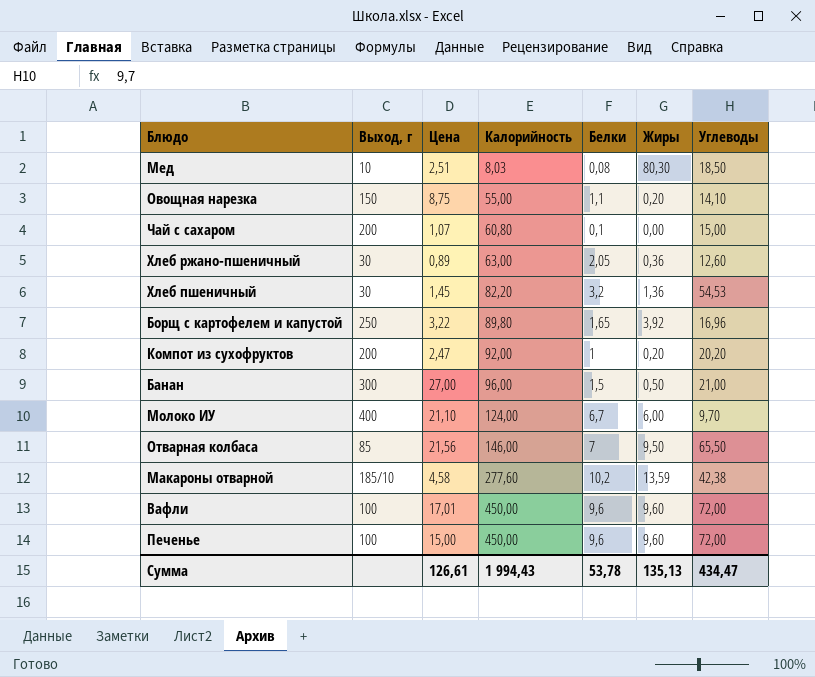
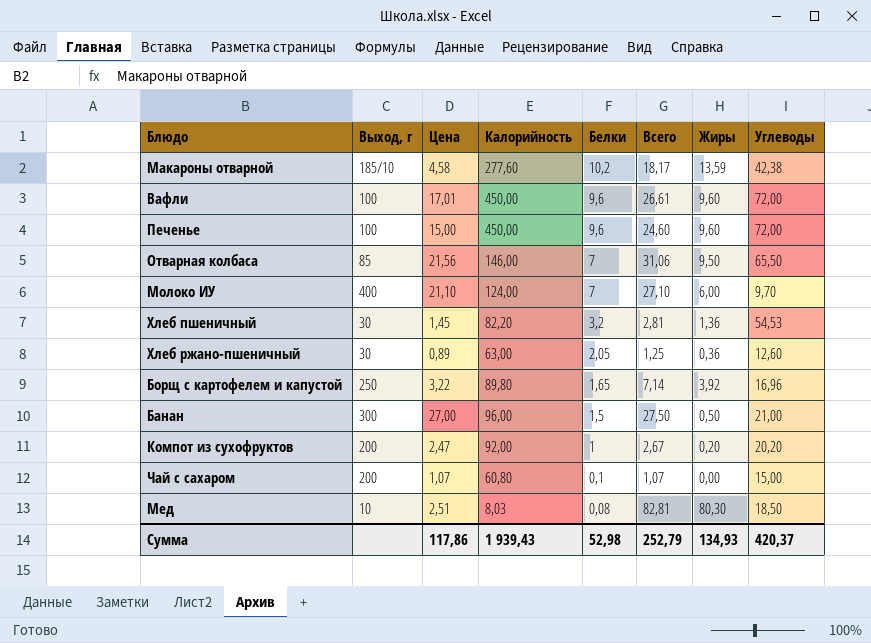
row order: Калорийность ascending -> Белки descending
column Всего | formula: none -> [Цена] + [Жиры]
row Овощная нарезка: 150 | 8,75 | 55,00 | 1,1 | 0,20 | 14,10 -> none
Молоко ИУ | Белки: 6,7 -> 7
Сумма | Цена: 126,61 -> 117,86
Сумма | Калорийность: 1 994,43 -> 1 939,43
Сумма | Белки: 53,78 -> 52,98
Сумма | Жиры: 135,13 -> 134,93
Сумма | Углеводы: 434,47 -> 420,37

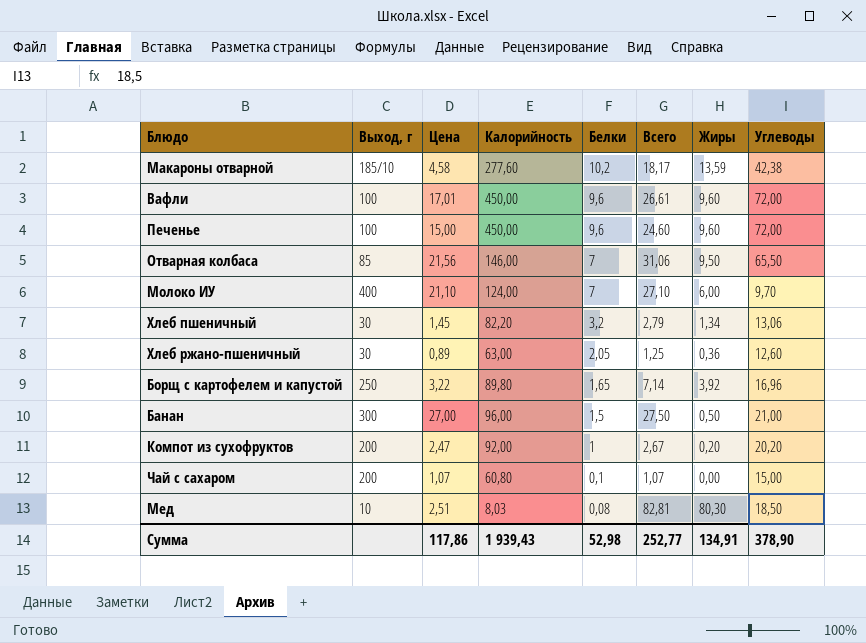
Хлеб пшеничный | Всего: 2,81 -> 2,79
Хлеб пшеничный | Жиры: 1,36 -> 1,34
Хлеб пшеничный | Углеводы: 54,53 -> 13,06
Сумма | Всего: 252,79 -> 252,77
Сумма | Жиры: 134,93 -> 134,91
Сумма | Углеводы: 420,37 -> 378,90

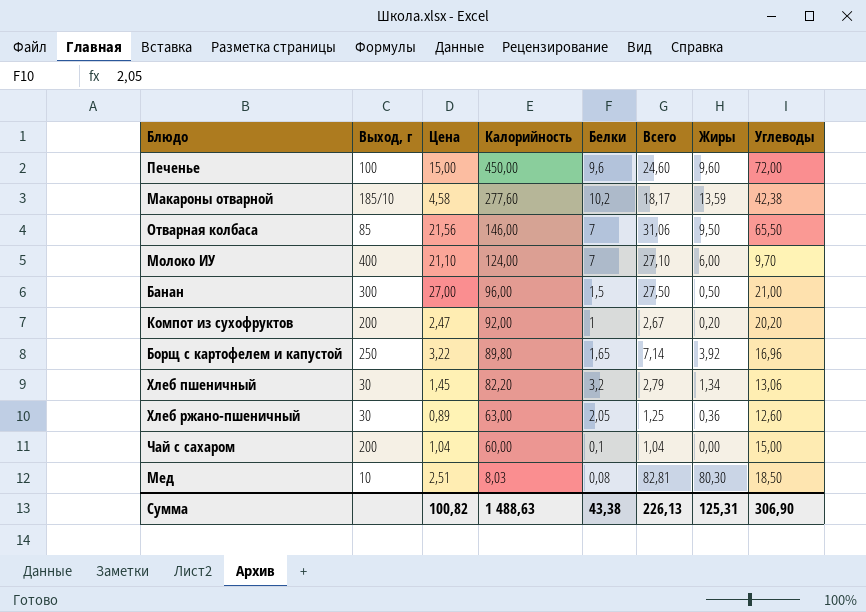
row order: Белки descending -> Калорийность descending
row Вафли: 100 | 17,01 | 450,00 | 9,6 | 26,61 | 9,60 | 72,00 -> none
Чай с сахаром | Цена: 1,07 -> 1,04
Чай с сахаром | Калорийность: 60,80 -> 60,00
Чай с сахаром | Всего: 1,07 -> 1,04
Сумма | Цена: 117,86 -> 100,82
Сумма | Калорийность: 1 939,43 -> 1 488,63
Сумма | Белки: 52,98 -> 43,38
Сумма | Всего: 252,77 -> 226,13
Сумма | Жиры: 134,91 -> 125,31
Сумма | Углеводы: 378,90 -> 306,90

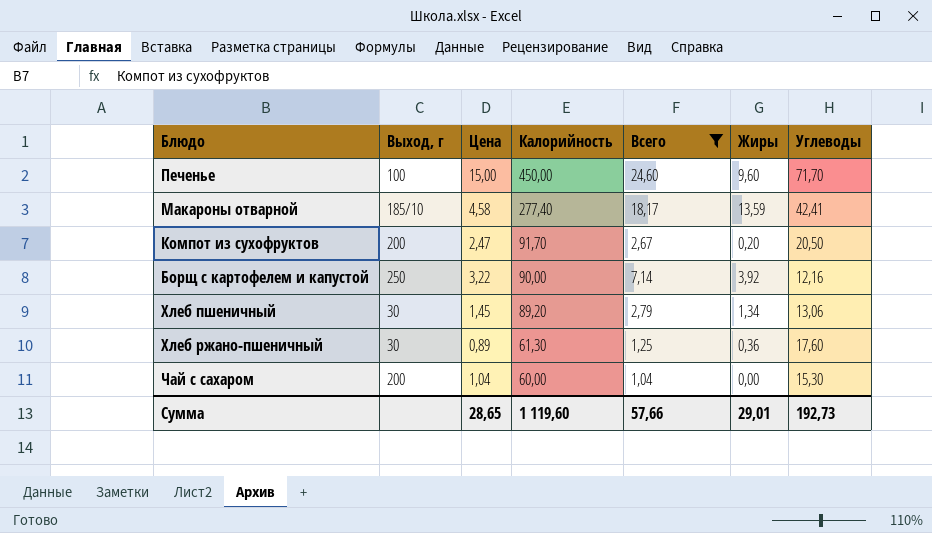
filter: none -> Всего <= 24,60
column Белки | position: 5 -> none
Печенье | Углеводы: 72,00 -> 71,70
Макароны отварной | Калорийность: 277,60 -> 277,40
Макароны отварной | Углеводы: 42,38 -> 42,41
Компот из сухофруктов | Калорийность: 92,00 -> 91,70
Компот из сухофруктов | Углеводы: 20,20 -> 20,50
Борщ с картофелем и капустой | Калорийность: 89,80 -> 90,00
Борщ с картофелем и капустой | Углеводы: 16,96 -> 12,16
Хлеб пшеничный | Калорийность: 82,20 -> 89,20
Хлеб ржано-пшеничный | Калорийность: 63,00 -> 61,30
Хлеб ржано-пшеничный | Углеводы: 12,60 -> 17,60
Чай с сахаром | Углеводы: 15,00 -> 15,30
Сумма | Цена: 100,82 -> 28,65
Сумма | Калорийность: 1 488,63 -> 1 119,60
Сумма | Всего: 226,13 -> 57,66
Сумма | Жиры: 125,31 -> 29,01
Сумма | Углеводы: 306,90 -> 192,73

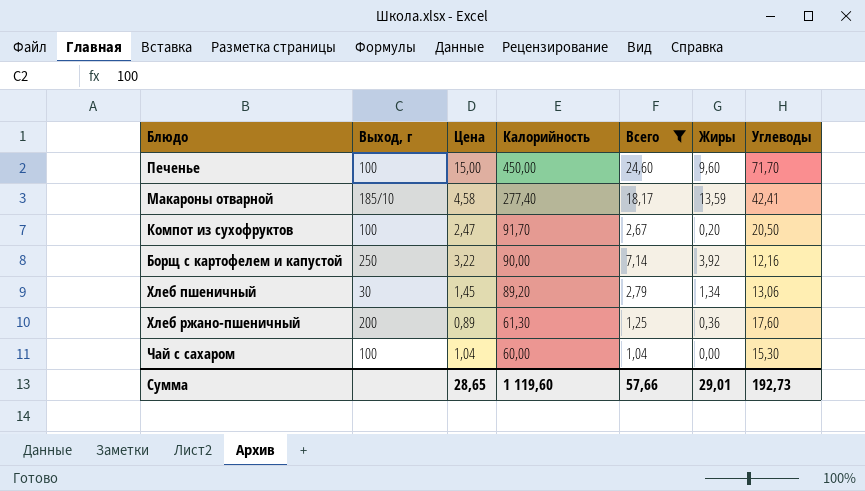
Компот из сухофруктов | Выход, г: 200 -> 100
Хлеб ржано-пшеничный | Выход, г: 30 -> 200
Чай с сахаром | Выход, г: 200 -> 100

